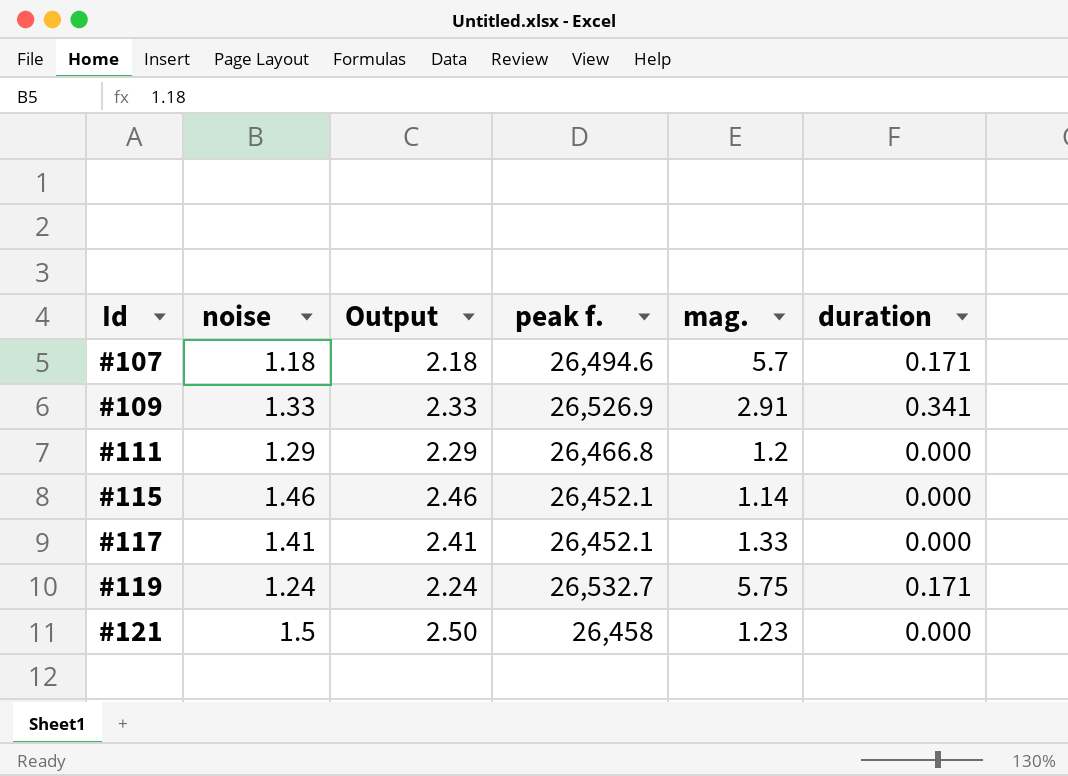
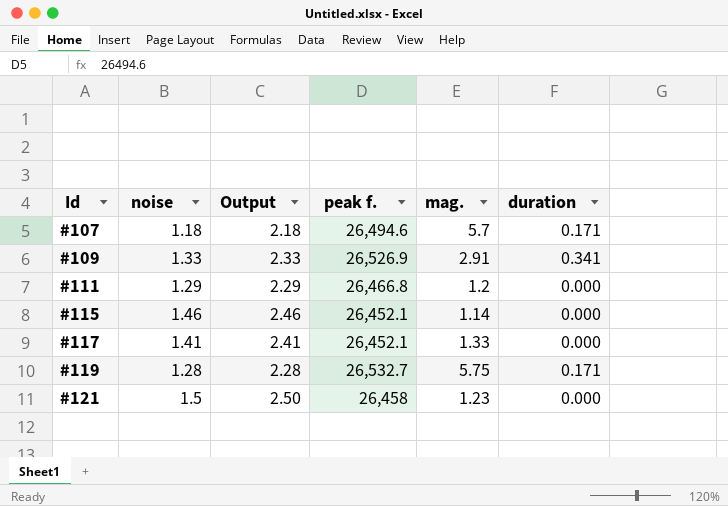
#119 | noise: 1.24 -> 1.28
#119 | Output: 2.24 -> 2.28

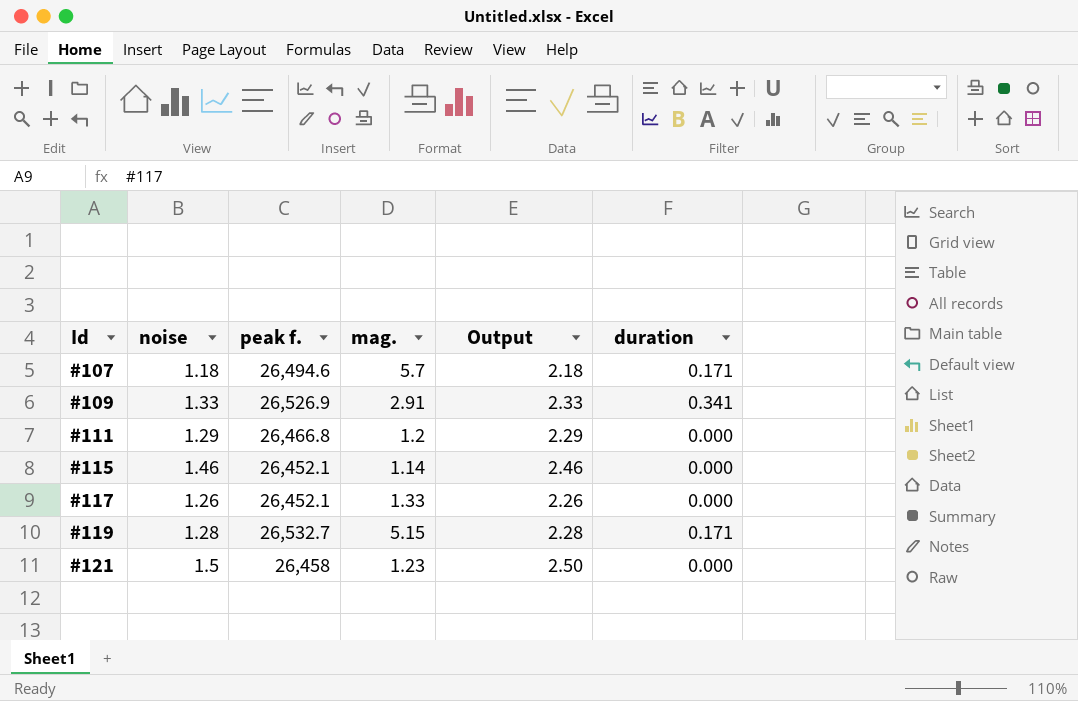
column Output | position: 3 -> 5
#117 | noise: 1.41 -> 1.26
#117 | Output: 2.41 -> 2.26
#119 | mag.: 5.75 -> 5.15

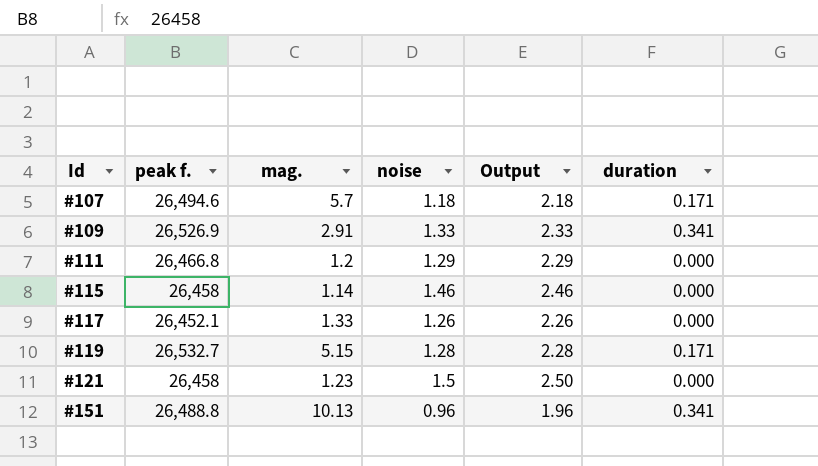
column noise | position: 2 -> 4
#115 | peak f.: 26,452.1 -> 26,458
row #151: none -> 26,488.8 | 10.13 | 0.96 | 1.96 | 0.341

